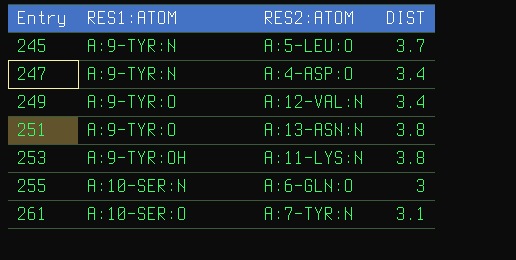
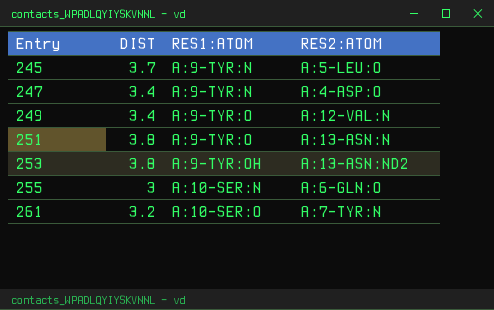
column DIST | position: 4 -> 2
253 | RES2:ATOM: A:11-LYS:N -> A:13-ASN:ND2
261 | DIST: 3.1 -> 3.2

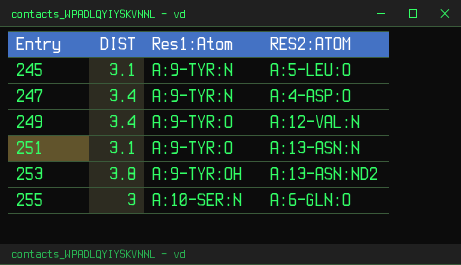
column name: RES1:ATOM -> Res1:Atom
row 261: 3.2 | A:10-SER:O | A:7-TYR:N -> none
245 | DIST: 3.7 -> 3.1
251 | DIST: 3.8 -> 3.1

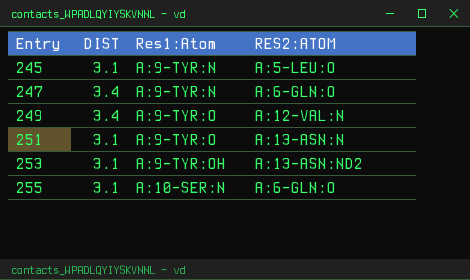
247 | RES2:ATOM: A:4-ASP:O -> A:6-GLN:O
253 | DIST: 3.8 -> 3.1
255 | DIST: 3 -> 3.1

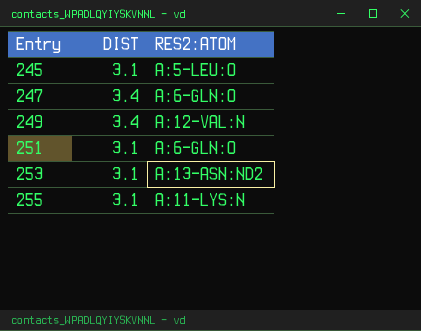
column Res1:Atom | position: 3 -> none
251 | RES2:ATOM: A:13-ASN:N -> A:6-GLN:O
255 | RES2:ATOM: A:6-GLN:O -> A:11-LYS:N

